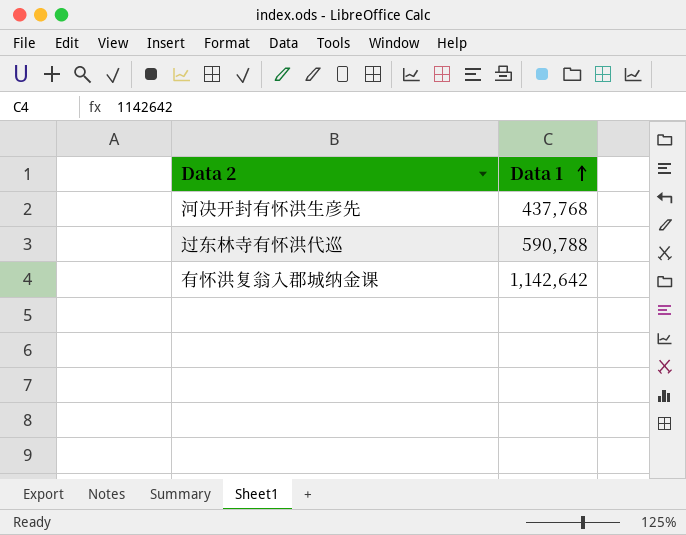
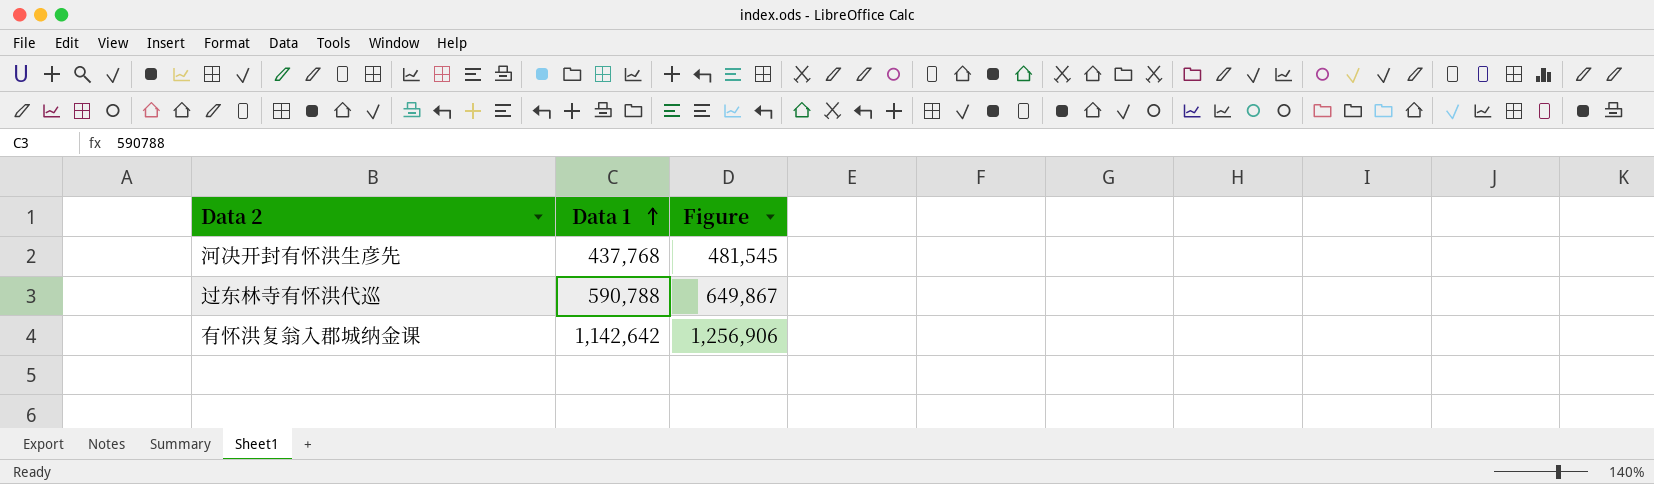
column Figure | formula: none -> [Data 1] * 1.1

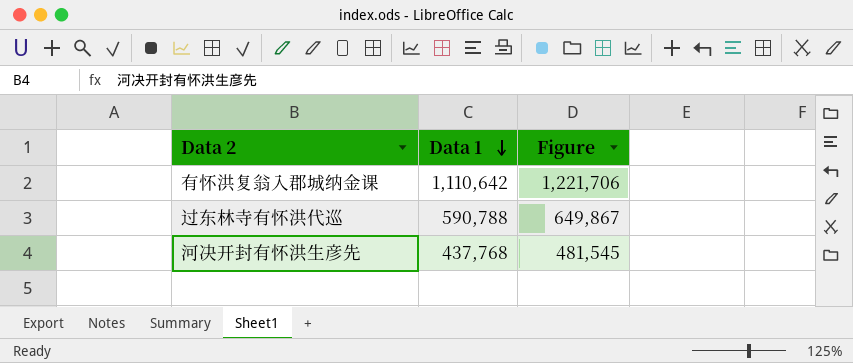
row order: Data 1 ascending -> Data 1 descending
有怀洪复翁入郡城纳金课 | Data 1: 1,142,642 -> 1,110,642
有怀洪复翁入郡城纳金课 | Figure: 1,256,906 -> 1,221,706

